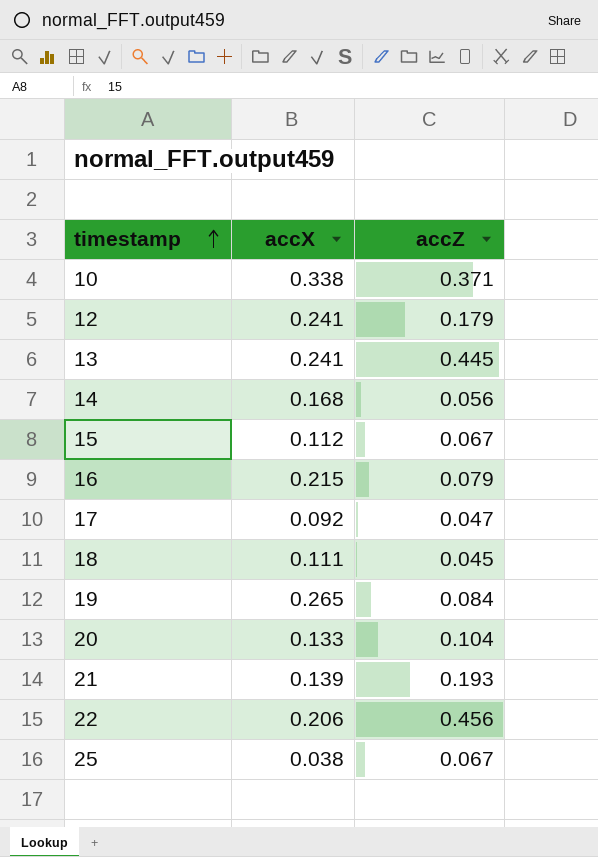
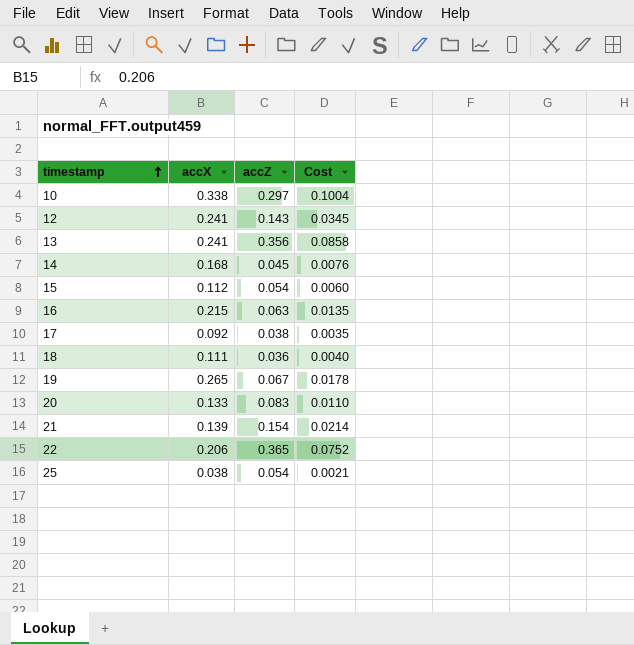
column Cost | formula: none -> [accX] * [accZ]
10 | accZ: 0.371 -> 0.297
12 | accZ: 0.179 -> 0.143
13 | accZ: 0.445 -> 0.356
14 | accZ: 0.056 -> 0.045
15 | accZ: 0.067 -> 0.054
16 | accZ: 0.079 -> 0.063
17 | accZ: 0.047 -> 0.038
18 | accZ: 0.045 -> 0.036
19 | accZ: 0.084 -> 0.067
20 | accZ: 0.104 -> 0.083
21 | accZ: 0.193 -> 0.154
22 | accZ: 0.456 -> 0.365
25 | accZ: 0.067 -> 0.054

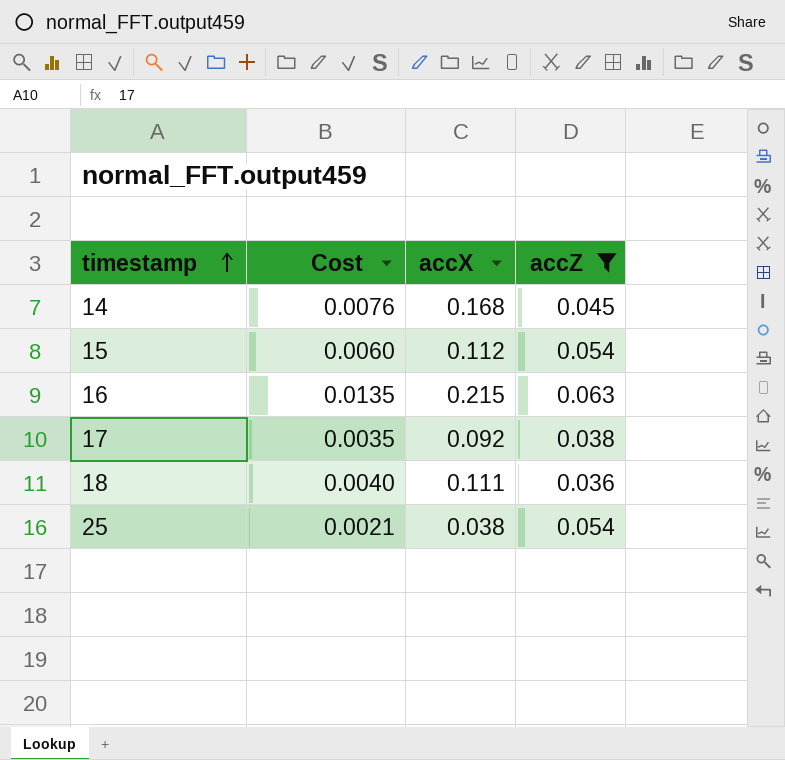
filter: none -> accZ <= 0.063
column Cost | position: 4 -> 2

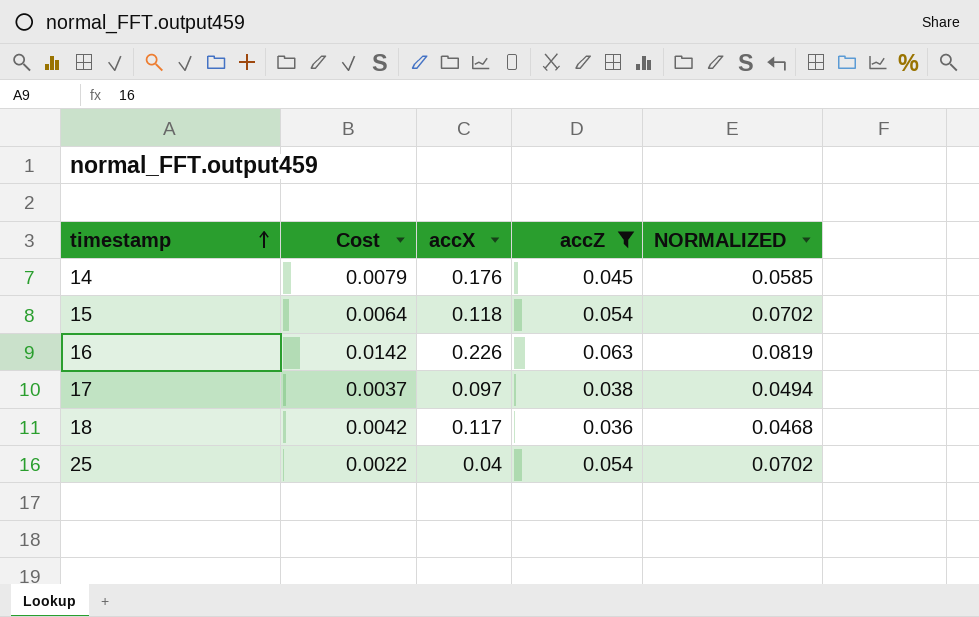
column NORMALIZED | formula: none -> [accZ] * 1.3
14 | Cost: 0.0076 -> 0.0079
14 | accX: 0.168 -> 0.176
15 | Cost: 0.0060 -> 0.0064
15 | accX: 0.112 -> 0.118
16 | Cost: 0.0135 -> 0.0142
16 | accX: 0.215 -> 0.226
17 | Cost: 0.0035 -> 0.0037
17 | accX: 0.092 -> 0.097
18 | Cost: 0.0040 -> 0.0042
18 | accX: 0.111 -> 0.117
25 | Cost: 0.0021 -> 0.0022
25 | accX: 0.038 -> 0.04

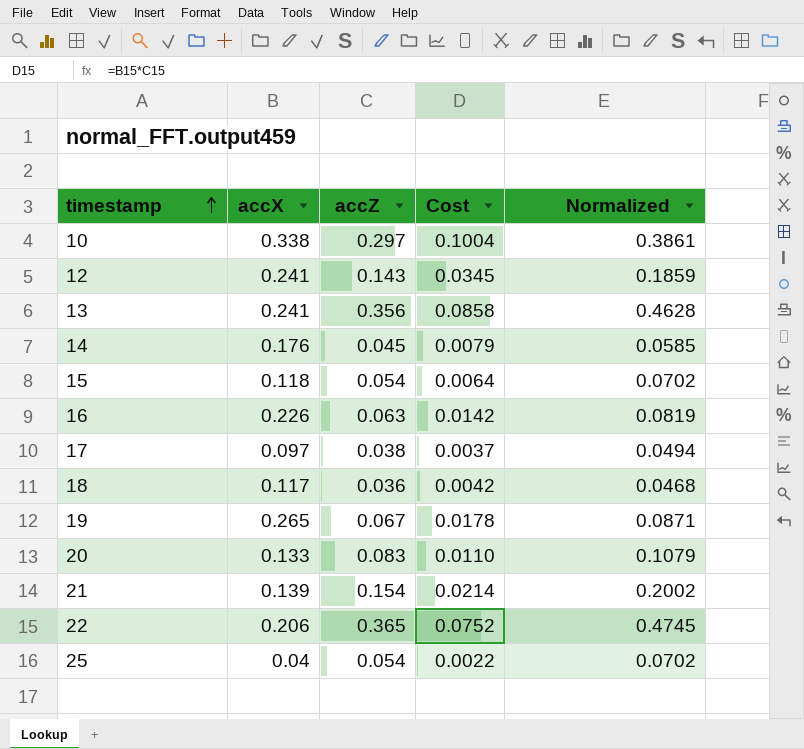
filter: accZ <= 0.063 -> none
column Cost | position: 2 -> 4
column name: NORMALIZED -> Normalized

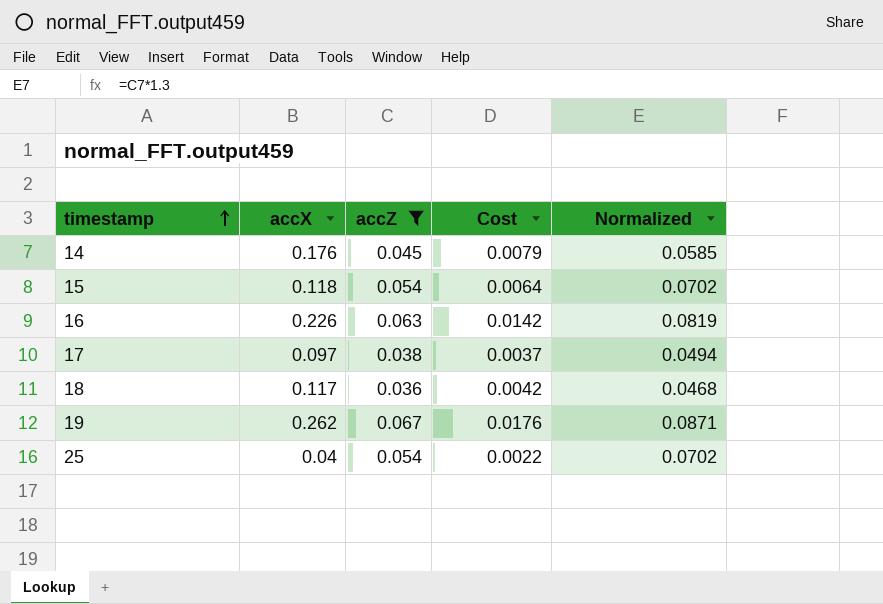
filter: none -> accZ <= 0.067
19 | accX: 0.265 -> 0.262
19 | Cost: 0.0178 -> 0.0176

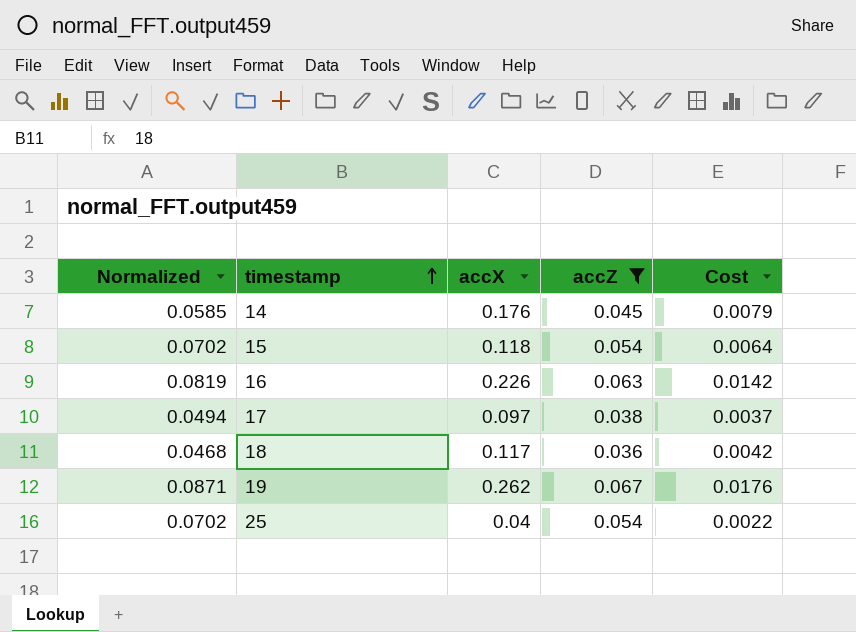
column Normalized | position: 5 -> 1

